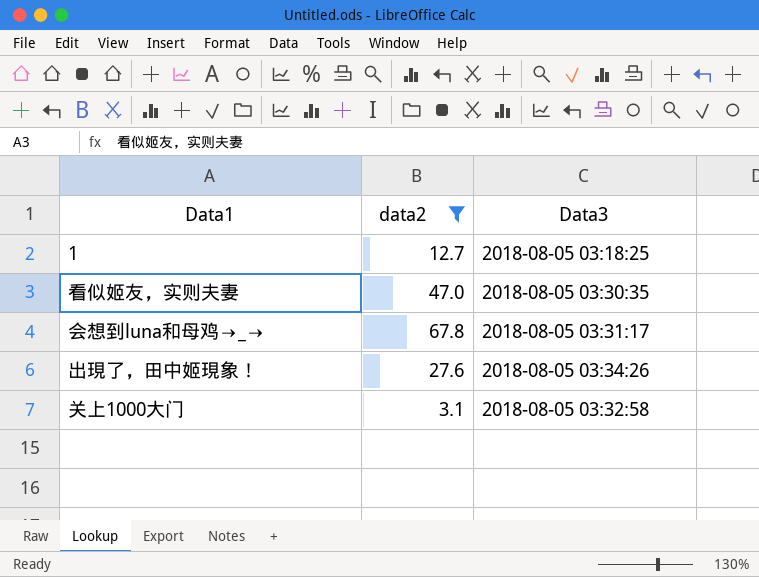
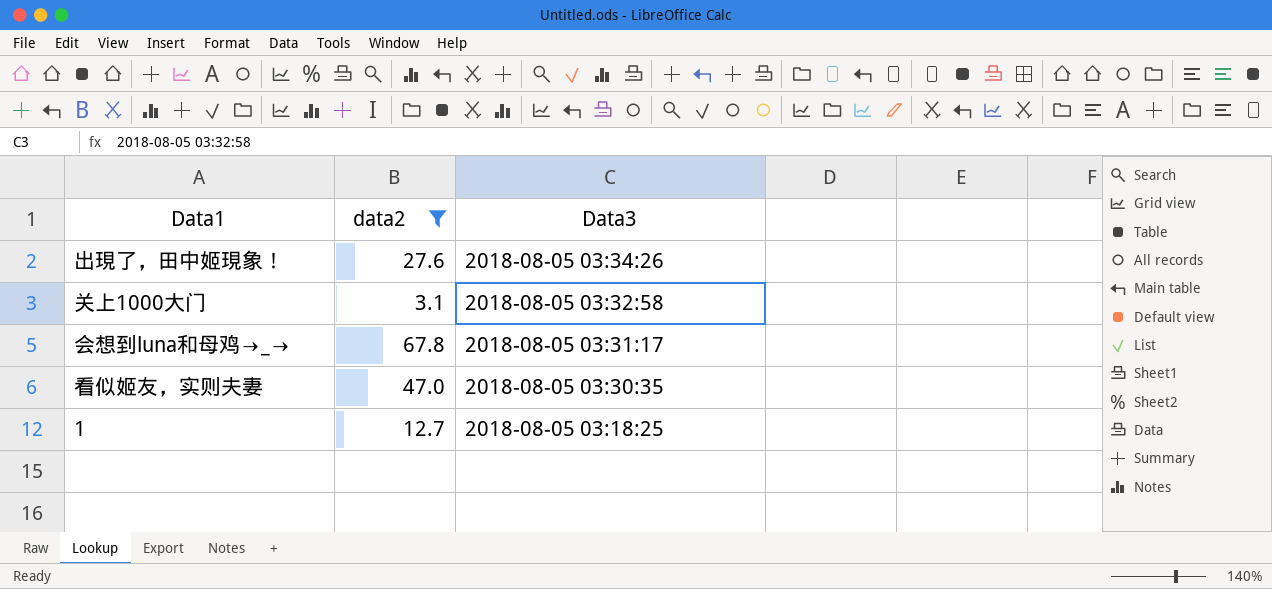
row order: none -> Data3 descending

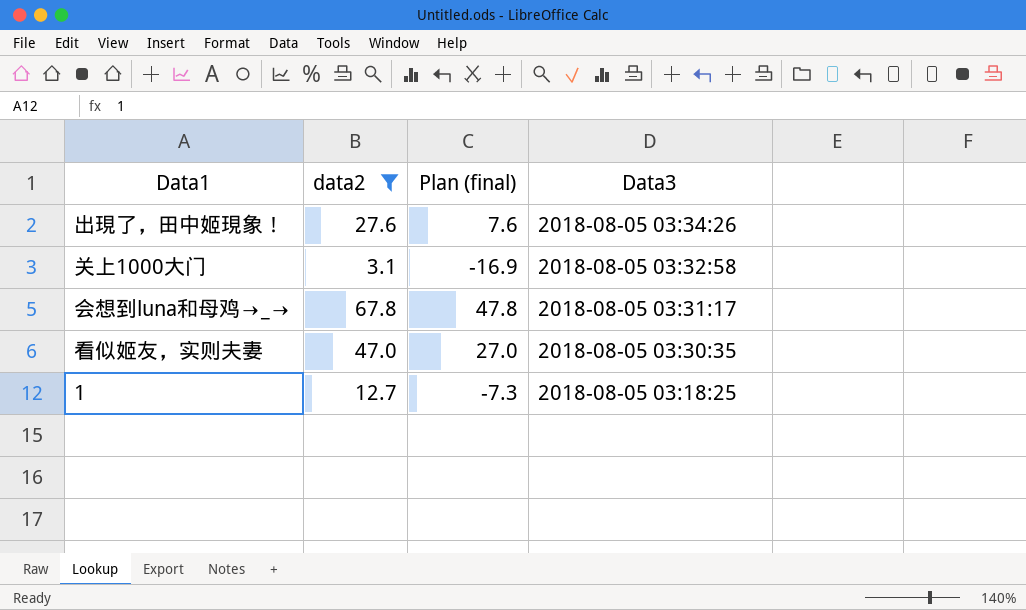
column Plan (final) | formula: none -> [data2] - 20

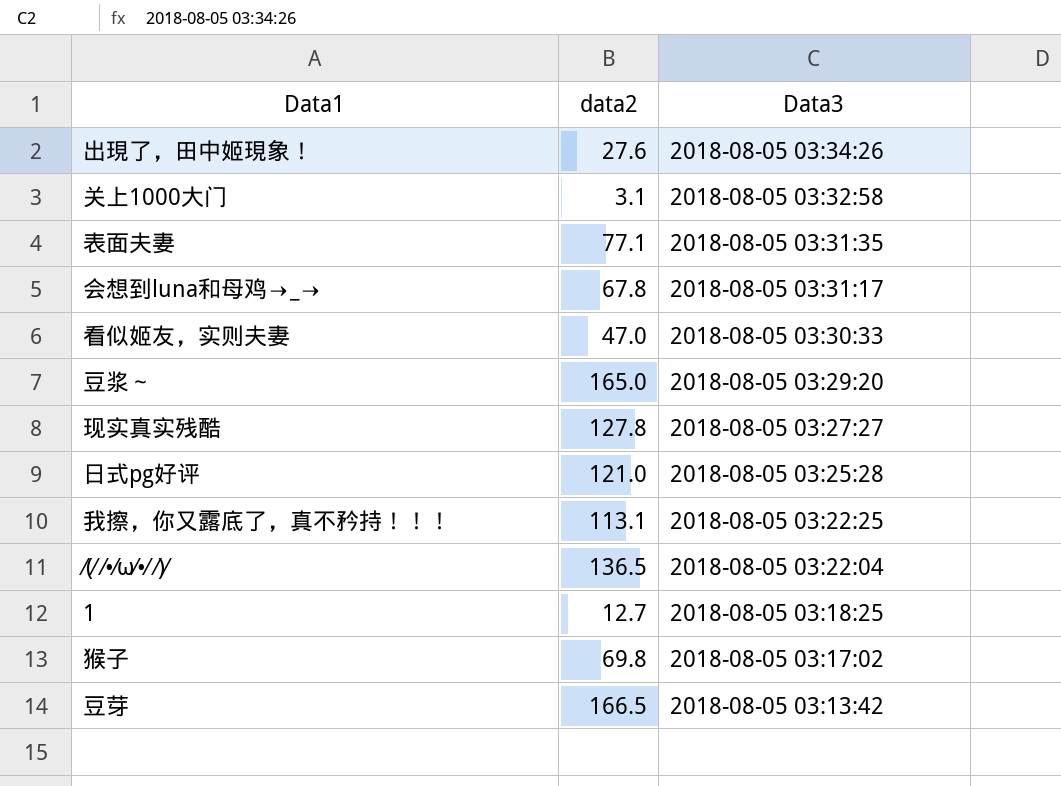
filter: data2 <= 67.8 -> none
column Plan (final) | formula: [data2] - 20 -> none
看似姬友，实则夫妻 | Data3: 2018-08-05 03:30:35 -> 2018-08-05 03:30:33

